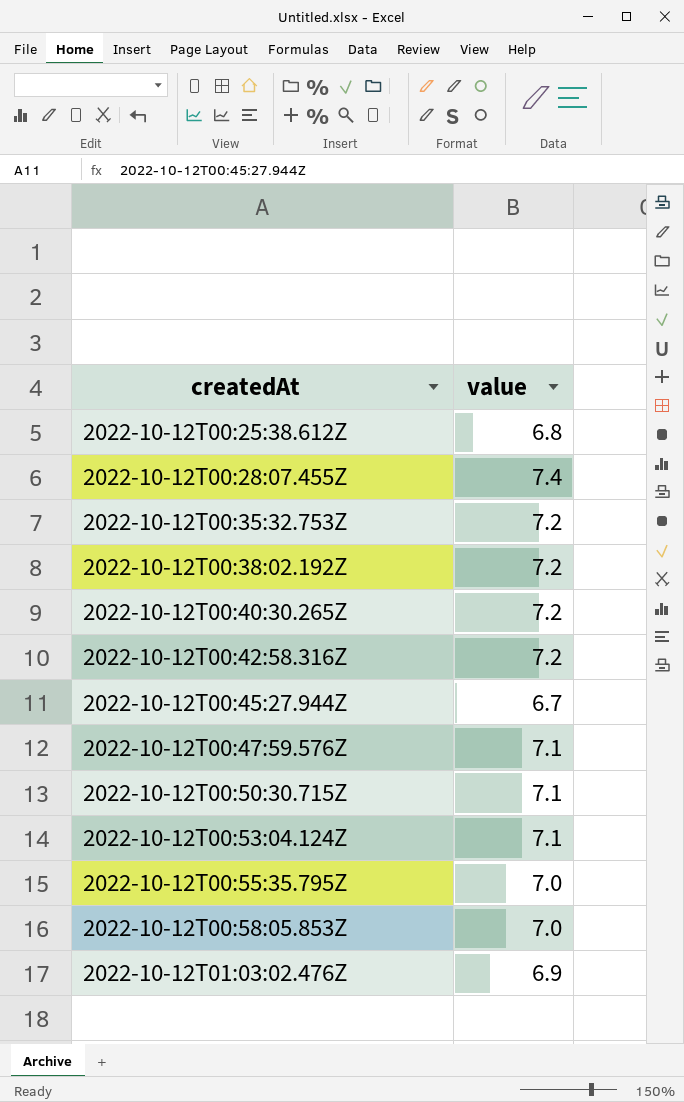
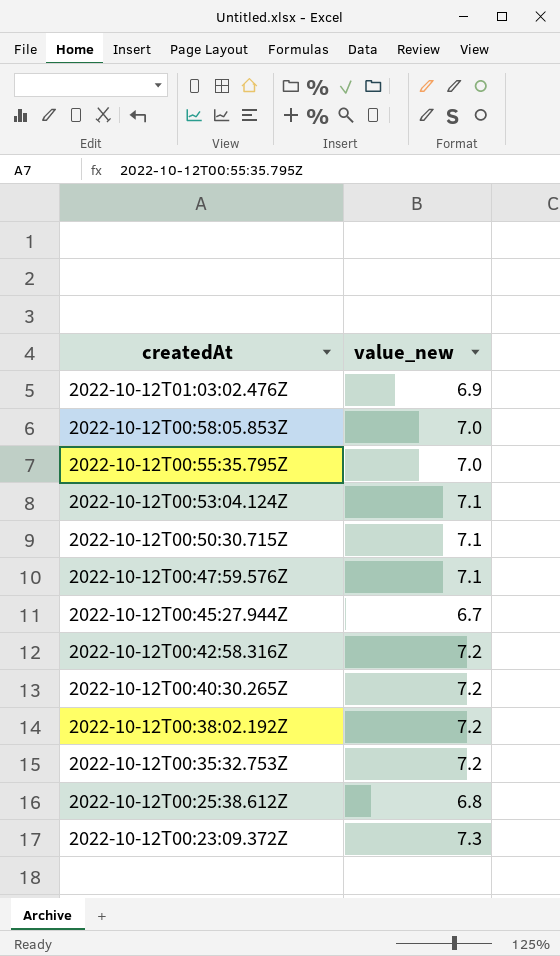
row order: createdAt ascending -> createdAt descending
column name: value -> value_new
row 2022-10-12T00:28:07.455Z: 7.4 -> none
row 2022-10-12T00:23:09.372Z: none -> 7.3

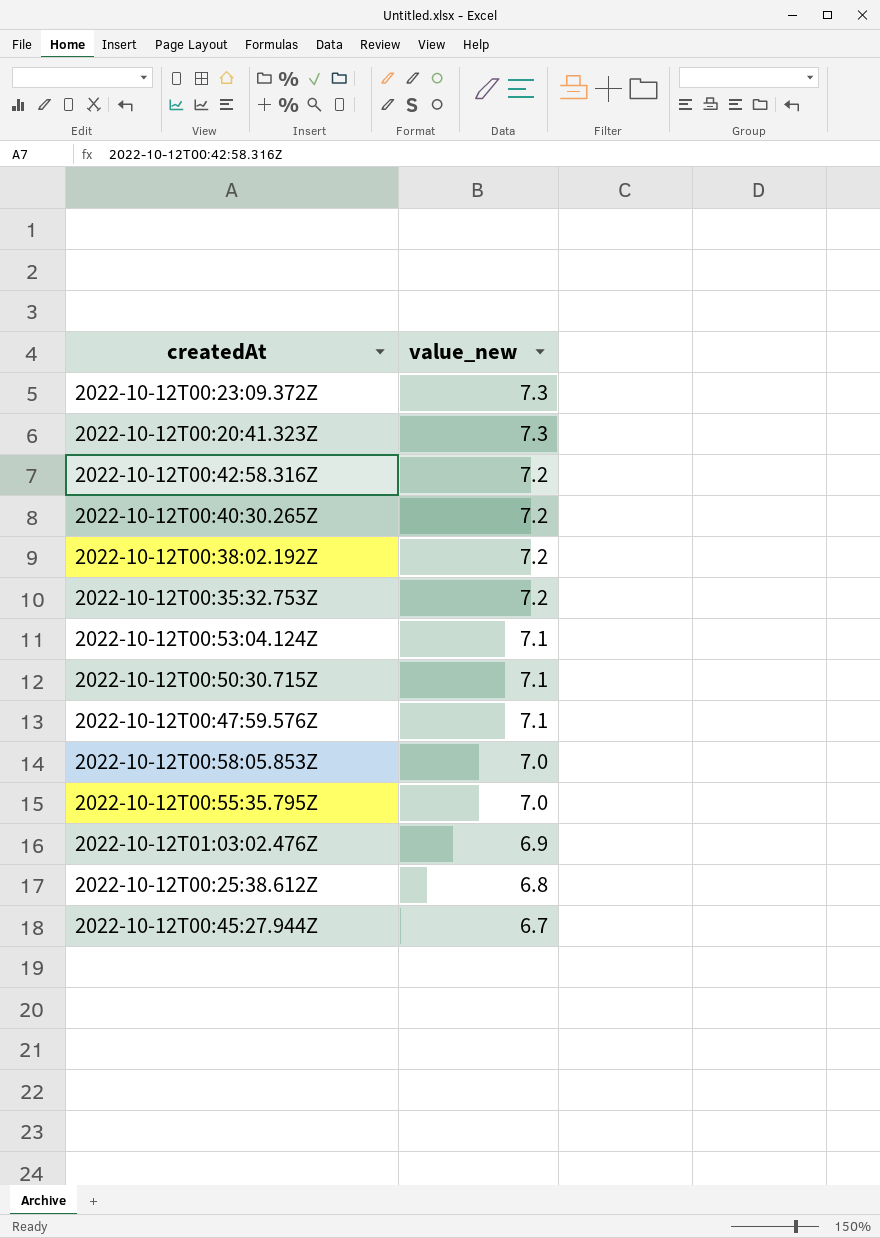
row order: createdAt descending -> value_new descending
row 2022-10-12T00:20:41.323Z: none -> 7.3

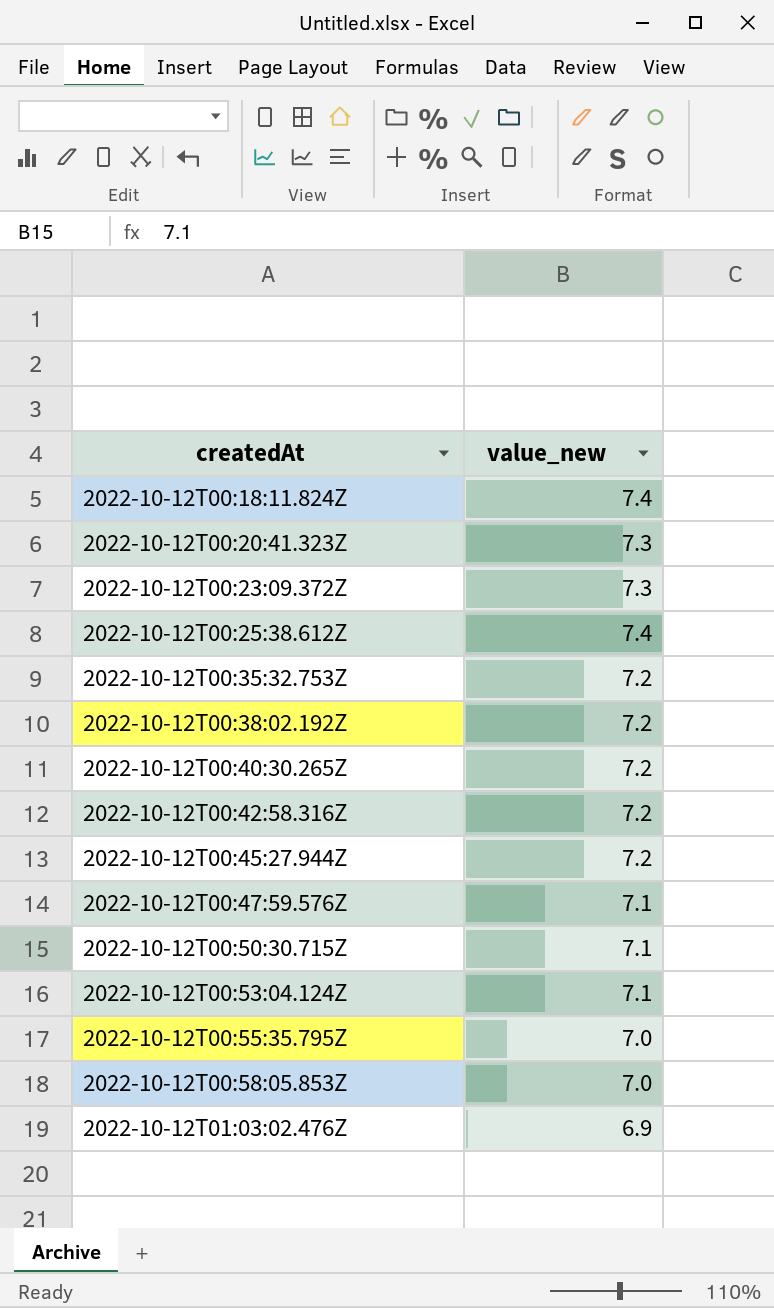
row order: value_new descending -> createdAt ascending
row 2022-10-12T00:18:11.824Z: none -> 7.4
2022-10-12T00:25:38.612Z | value_new: 6.8 -> 7.4
2022-10-12T00:45:27.944Z | value_new: 6.7 -> 7.2

